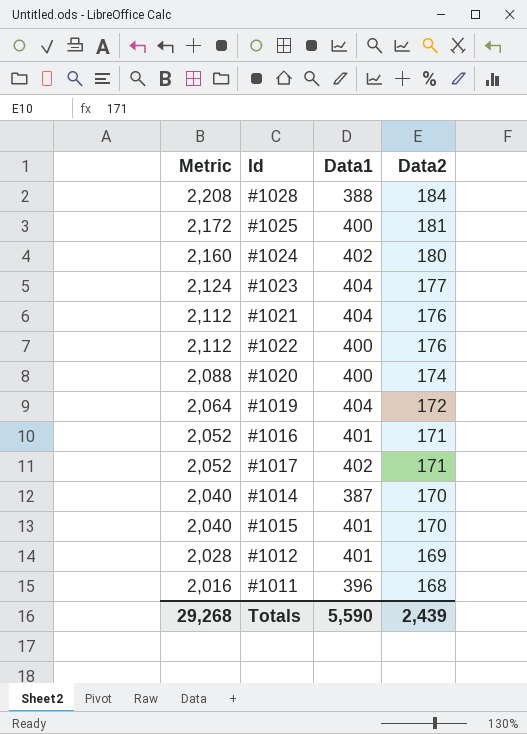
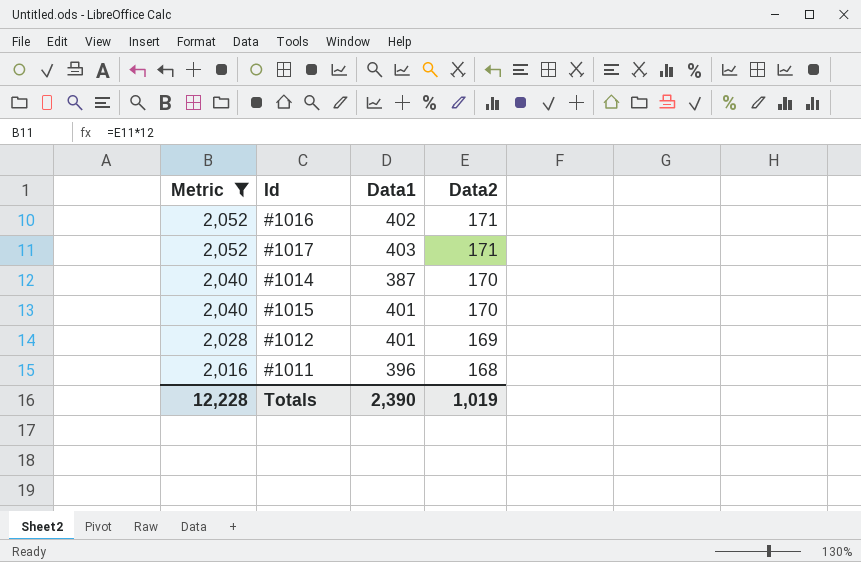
filter: none -> Metric <= 2,052
#1016 | Data1: 401 -> 402
#1017 | Data1: 402 -> 403
Totals | Metric: 29,268 -> 12,228
Totals | Data1: 5,590 -> 2,390
Totals | Data2: 2,439 -> 1,019

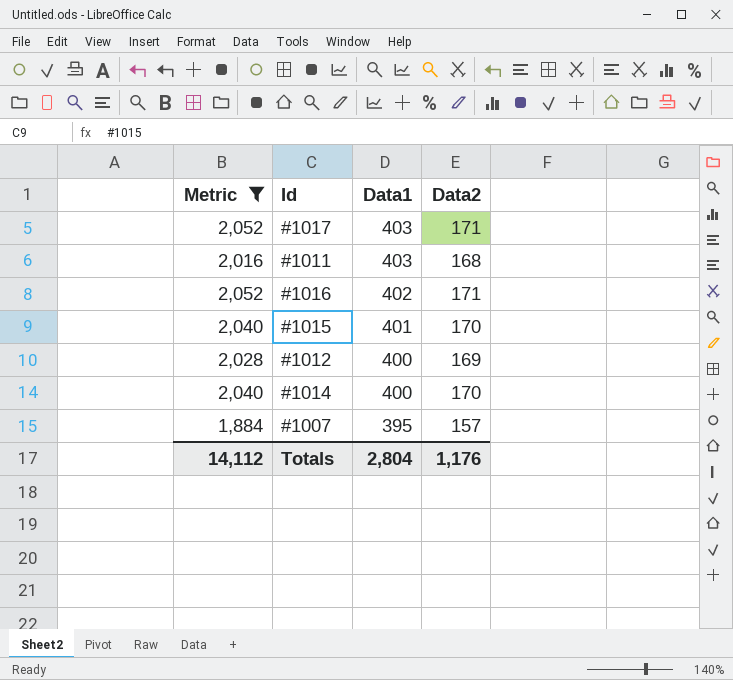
row order: Metric descending -> Data1 descending
#1011 | Data1: 396 -> 403
#1012 | Data1: 401 -> 400
#1014 | Data1: 387 -> 400
row #1007: none -> 1,884 | 395 | 157
Totals | Metric: 12,228 -> 14,112
Totals | Data1: 2,390 -> 2,804
Totals | Data2: 1,019 -> 1,176

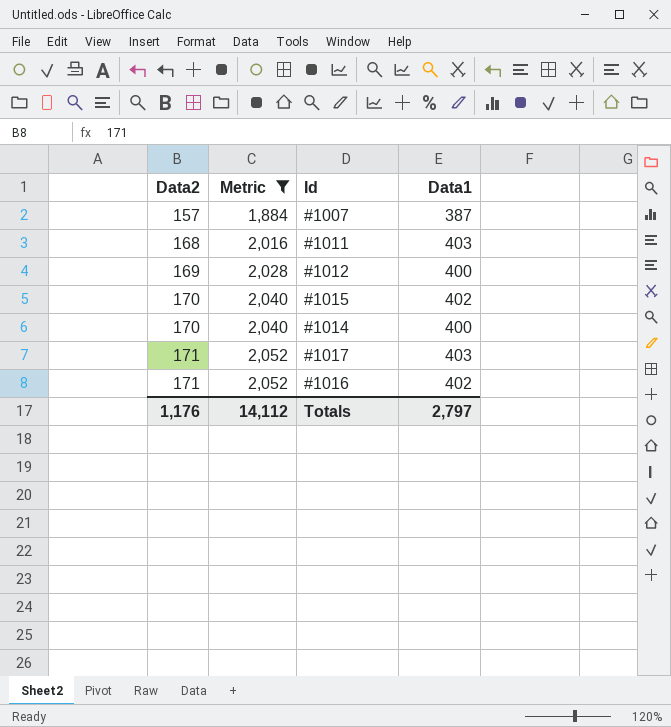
row order: Data1 descending -> Data2 ascending
column Data2 | position: 4 -> 1
#1007 | Data1: 395 -> 387
#1015 | Data1: 401 -> 402
Totals | Data1: 2,804 -> 2,797

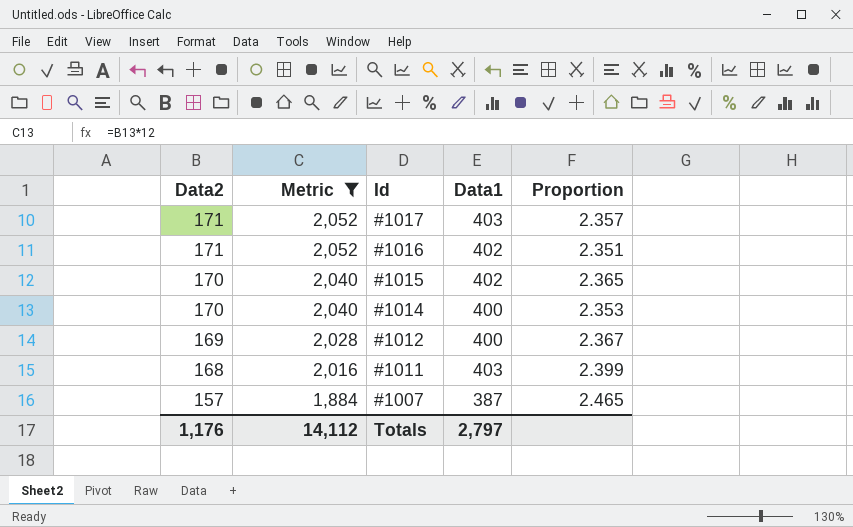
row order: Data2 ascending -> Data2 descending
column Proportion | formula: none -> [Data1] / [Data2]

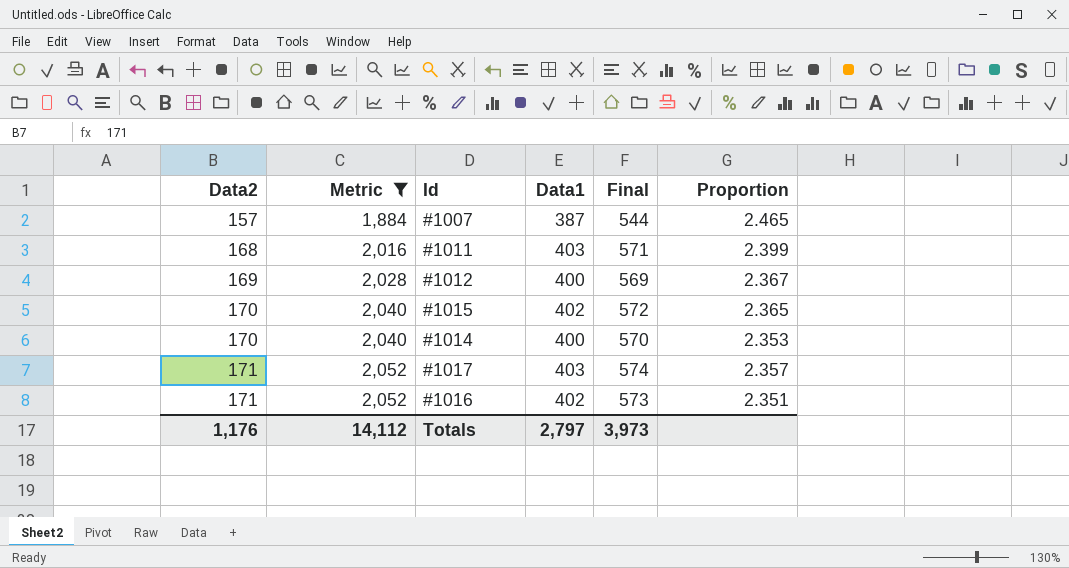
row order: Data2 descending -> Data2 ascending
column Final | formula: none -> [Data2] + [Data1]

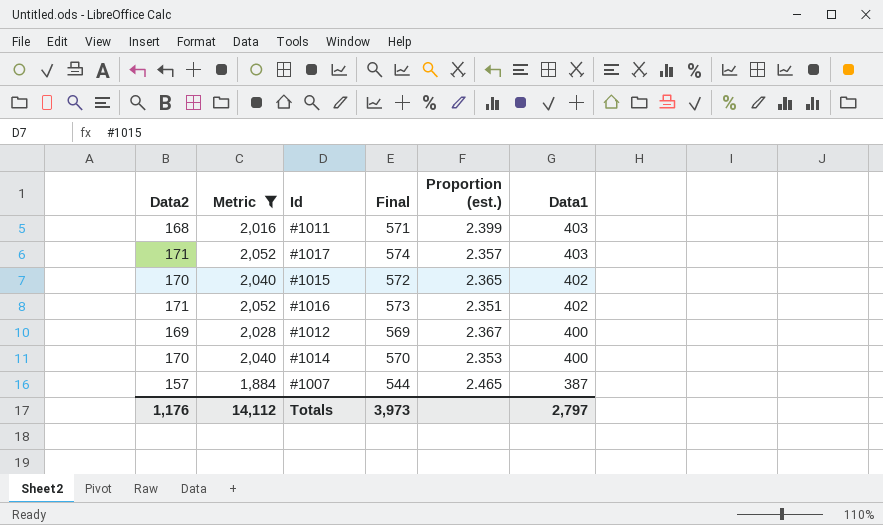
row order: Data2 ascending -> Data1 descending
column name: Proportion -> Proportion (est.)
column Data1 | position: 4 -> 6

